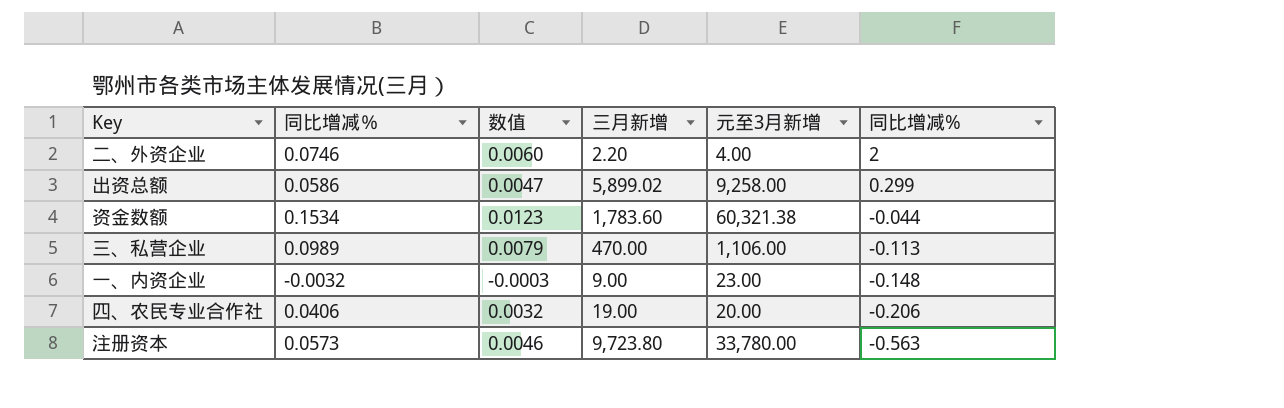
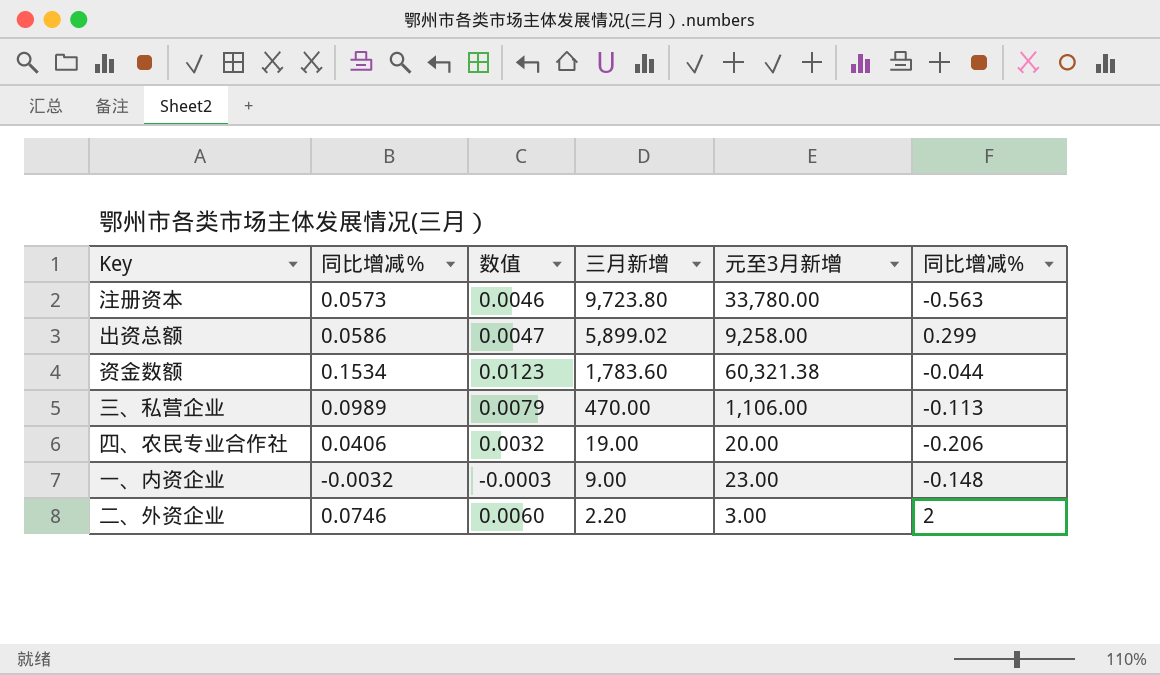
row order: 同比增减% descending -> 三月新增 descending
二、外资企业 | 元至3月新增: 4.00 -> 3.00

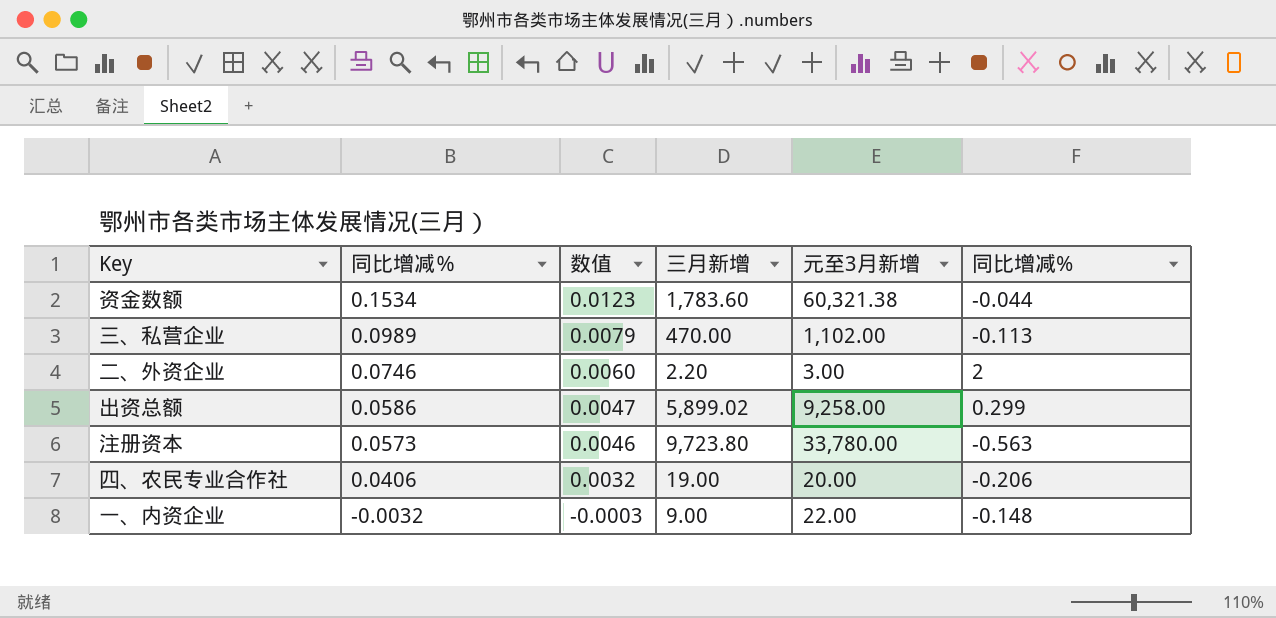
row order: 三月新增 descending -> 同比增减％ descending
三、私营企业 | 元至3月新增: 1,106.00 -> 1,102.00
一、内资企业 | 元至3月新增: 23.00 -> 22.00

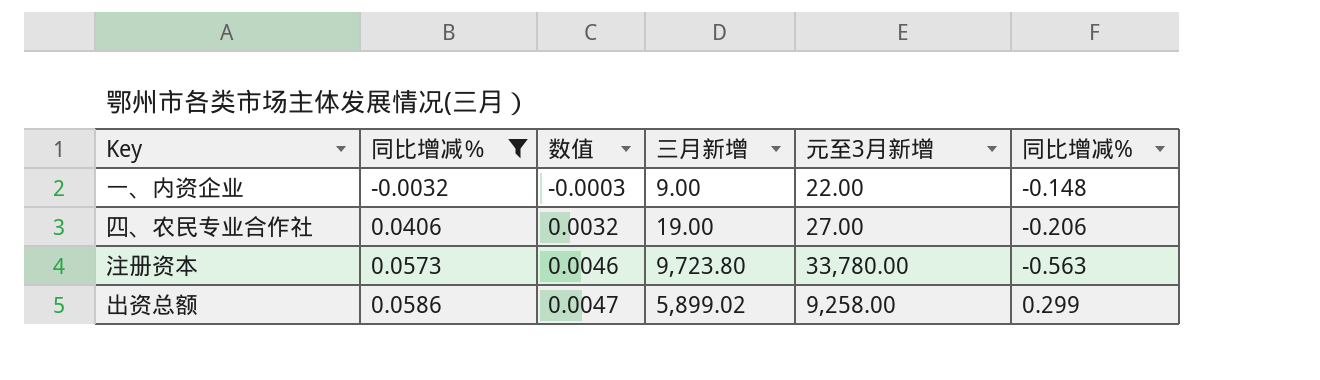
filter: none -> 同比增减％ <= 0.0586
row order: 同比增减％ descending -> 同比增减％ ascending
四、农民专业合作社 | 元至3月新增: 20.00 -> 27.00

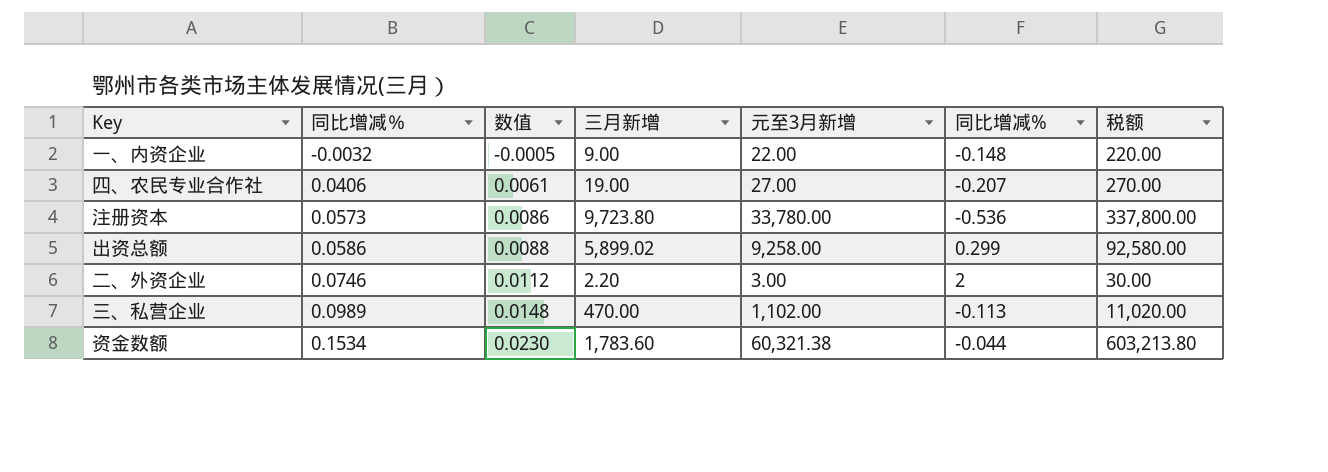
filter: 同比增减％ <= 0.0586 -> none
column 数值 | formula: [同比增减％] * 0.08 -> [同比增减％] * 0.15
column 税额 | formula: none -> [元至3月新增] * 10
四、农民专业合作社 | 同比增减%: -0.206 -> -0.207
注册资本 | 同比增减%: -0.563 -> -0.536

